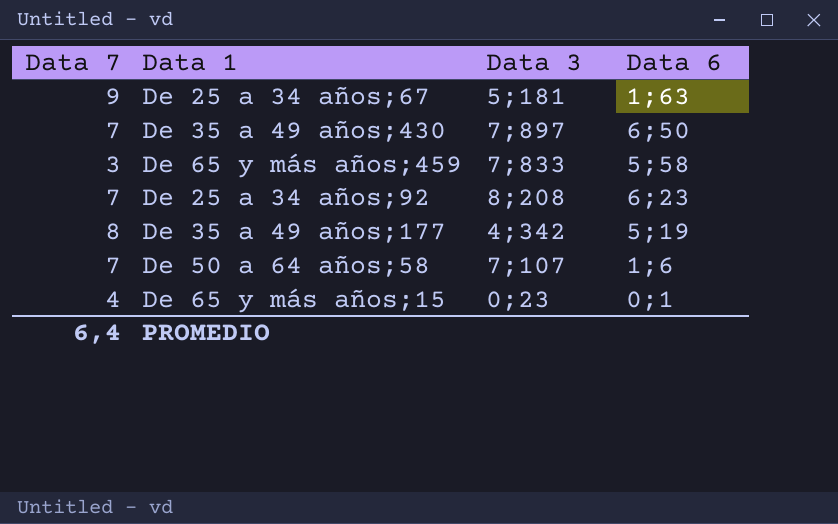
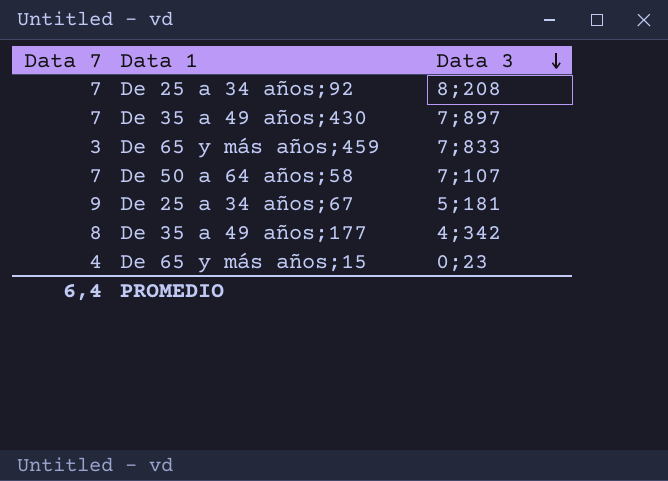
row order: none -> Data 3 descending
column Data 6 | position: 4 -> none

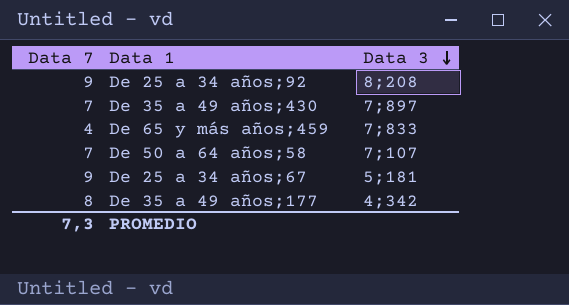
row De 65 y más años;15: 4 | 0;23 -> none
De 25 a 34 años;92 | Data 7: 7 -> 9
De 65 y más años;459 | Data 7: 3 -> 4
PROMEDIO | Data 7: 6,4 -> 7,3

